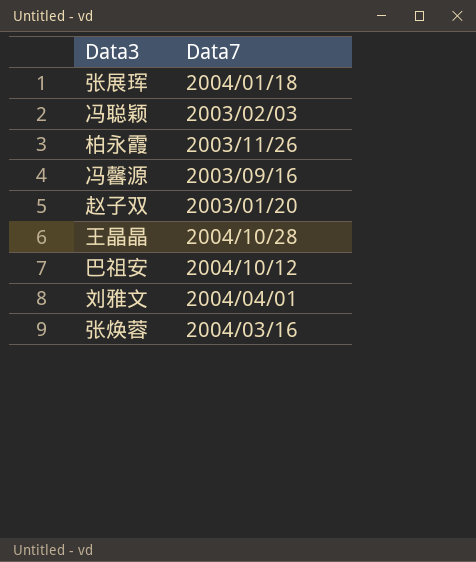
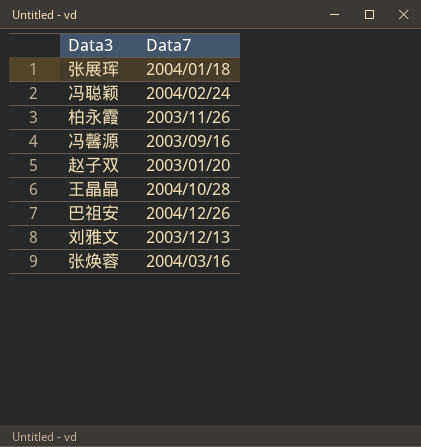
冯聪颖 | Data7: 2003/02/03 -> 2004/02/24
巴祖安 | Data7: 2004/10/12 -> 2004/12/26
刘雅文 | Data7: 2004/04/01 -> 2003/12/13

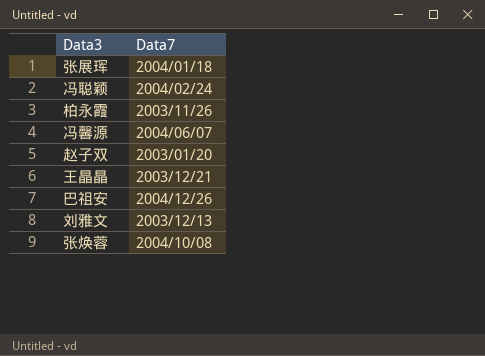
冯馨源 | Data7: 2003/09/16 -> 2004/06/07
王晶晶 | Data7: 2004/10/28 -> 2003/12/21
张焕蓉 | Data7: 2004/03/16 -> 2004/10/08

